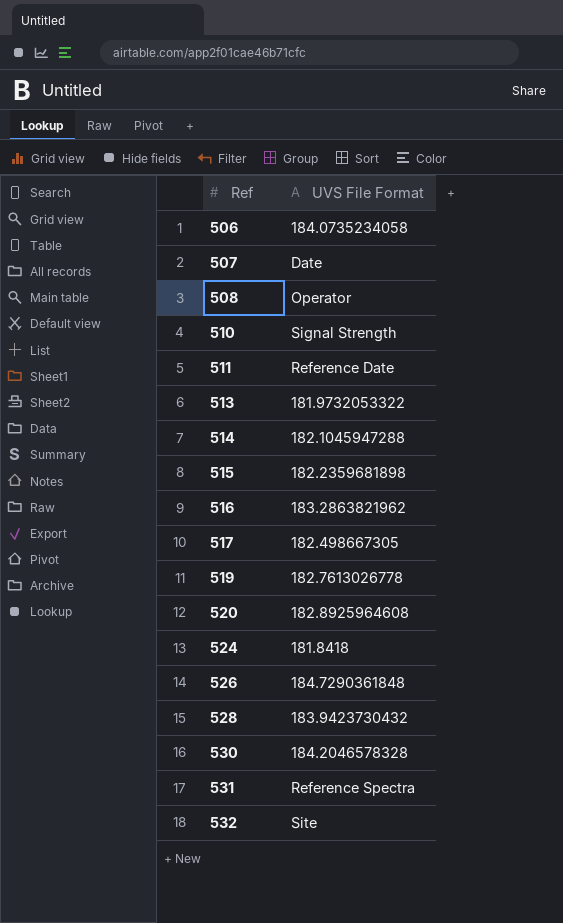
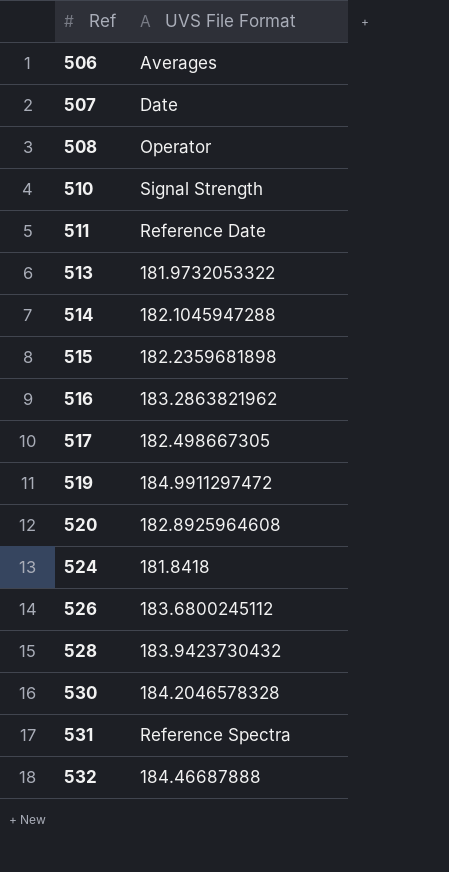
506 | UVS File Format: 184.0735234058 -> Averages
519 | UVS File Format: 182.7613026778 -> 184.9911297472
526 | UVS File Format: 184.7290361848 -> 183.6800245112
532 | UVS File Format: Site -> 184.46687888

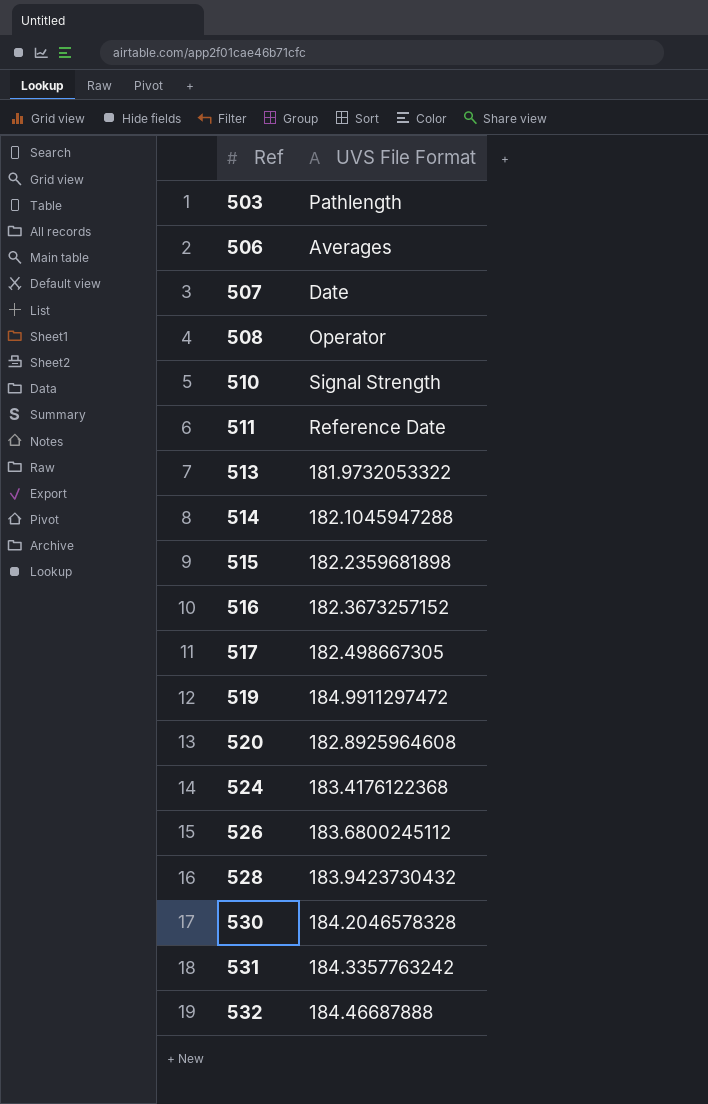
row 503: none -> Pathlength
516 | UVS File Format: 183.2863821962 -> 182.3673257152
524 | UVS File Format: 181.8418 -> 183.4176122368
531 | UVS File Format: Reference Spectra -> 184.3357763242

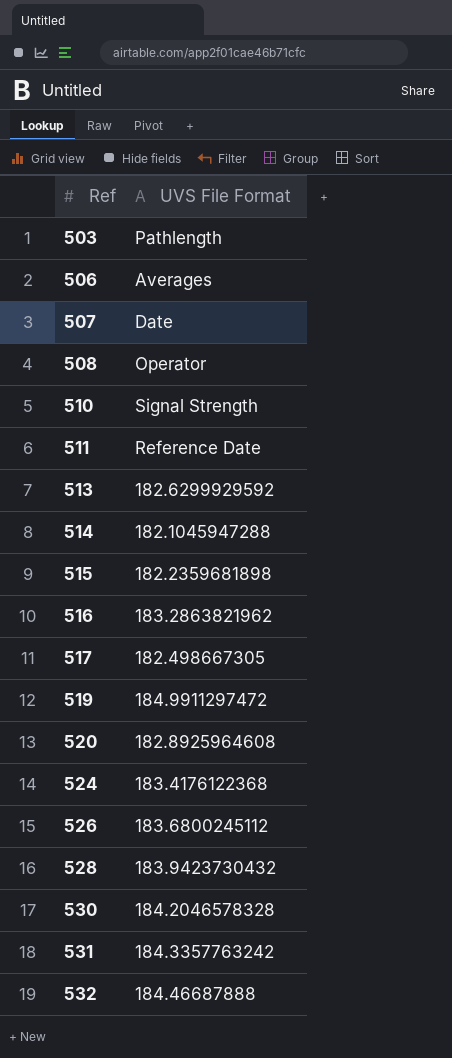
513 | UVS File Format: 181.9732053322 -> 182.6299929592
516 | UVS File Format: 182.3673257152 -> 183.2863821962

